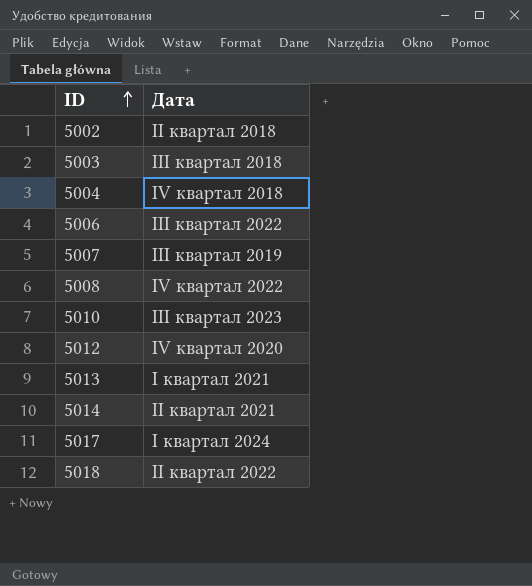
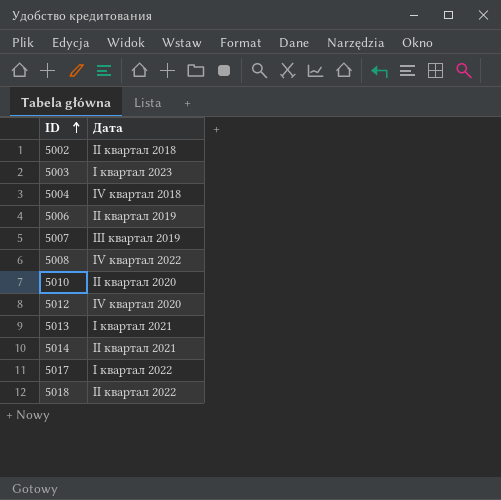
5003 | Дата: III квартал 2018 -> I квартал 2023
5006 | Дата: III квартал 2022 -> II квартал 2019
5010 | Дата: III квартал 2023 -> II квартал 2020
5017 | Дата: I квартал 2024 -> I квартал 2022

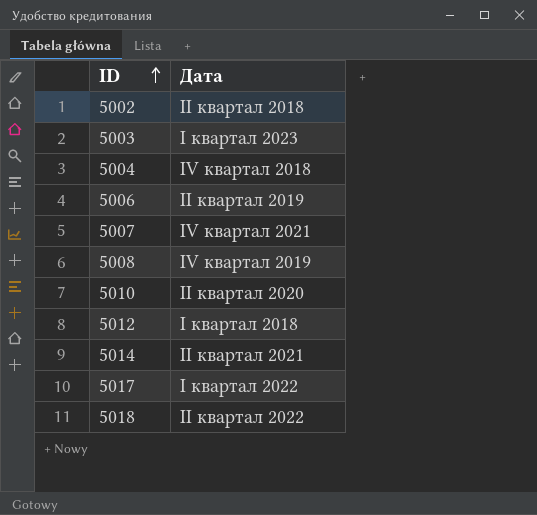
row 5013: I квартал 2021 -> none
5007 | Дата: III квартал 2019 -> IV квартал 2021
5008 | Дата: IV квартал 2022 -> IV квартал 2019
5012 | Дата: IV квартал 2020 -> I квартал 2018

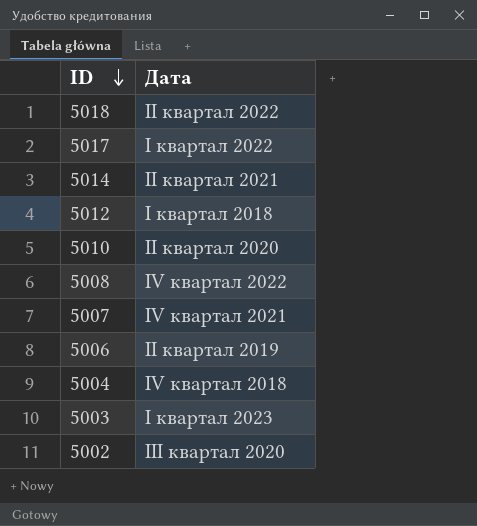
row order: ID ascending -> ID descending
5008 | Дата: IV квартал 2019 -> IV квартал 2022
5002 | Дата: II квартал 2018 -> III квартал 2020

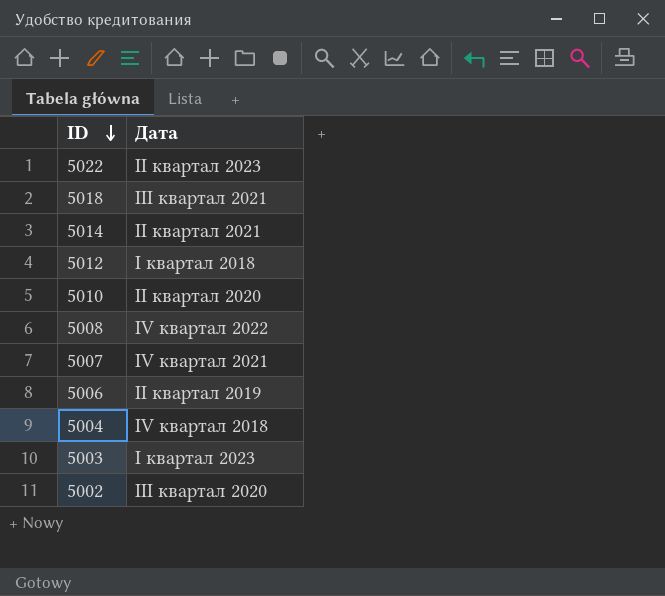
row 5017: I квартал 2022 -> none
row 5022: none -> II квартал 2023
5018 | Дата: II квартал 2022 -> III квартал 2021

